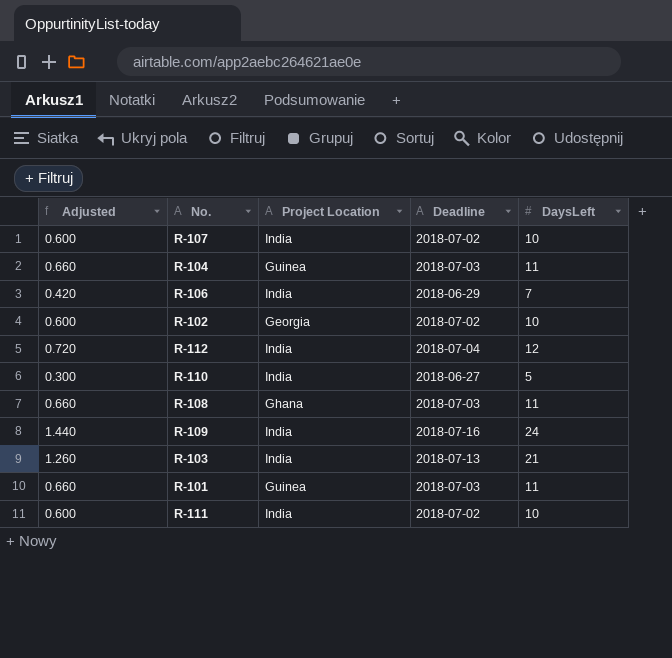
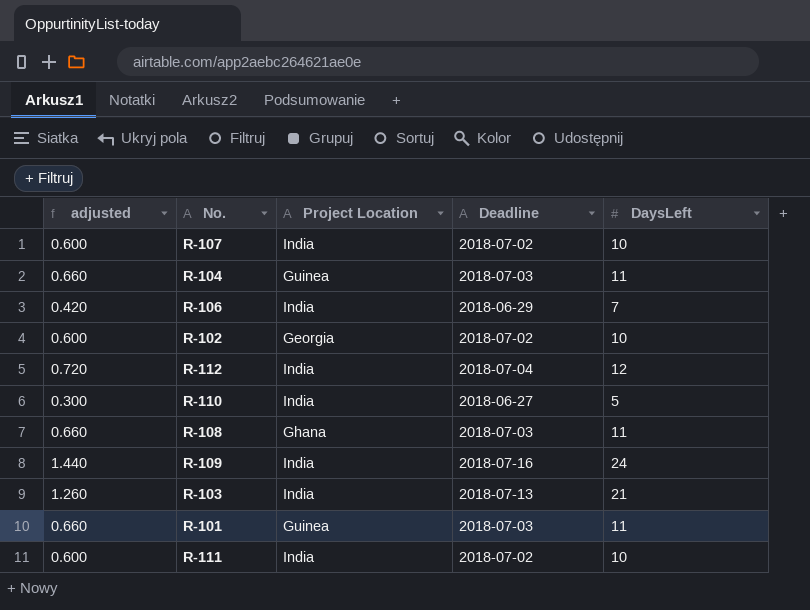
column name: Adjusted -> adjusted

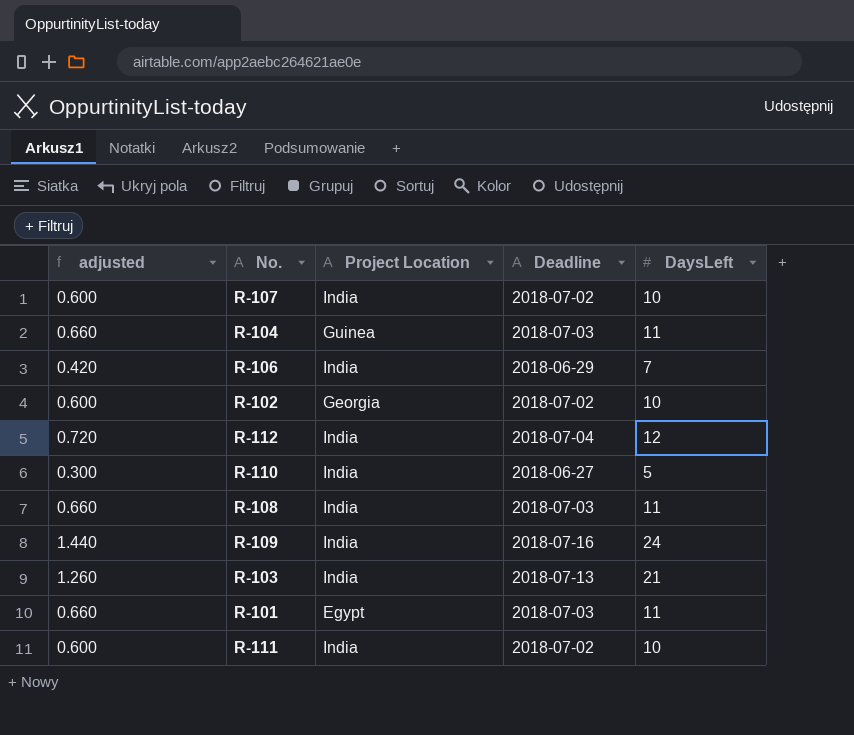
R-108 | Project Location: Ghana -> India
R-101 | Project Location: Guinea -> Egypt

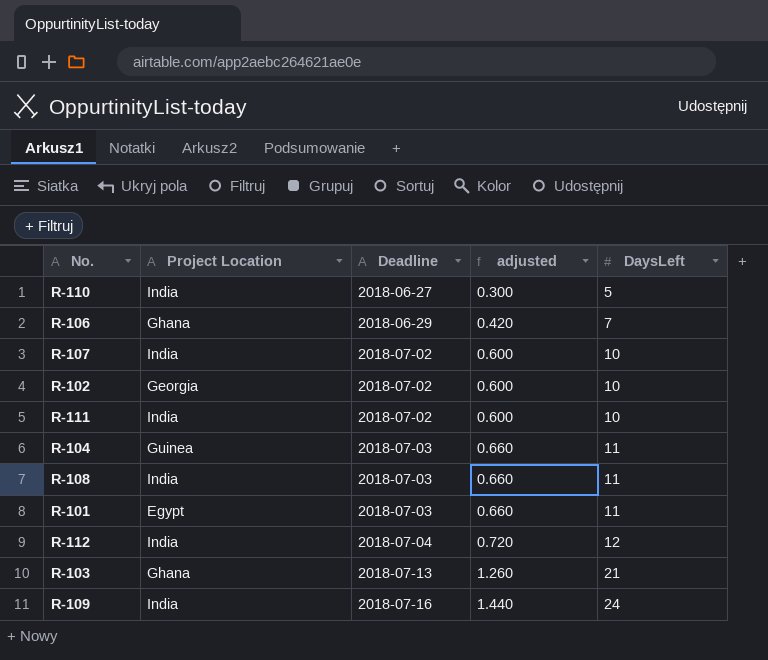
row order: none -> Deadline ascending
column adjusted | position: 1 -> 4
R-106 | Project Location: India -> Ghana
R-103 | Project Location: India -> Ghana

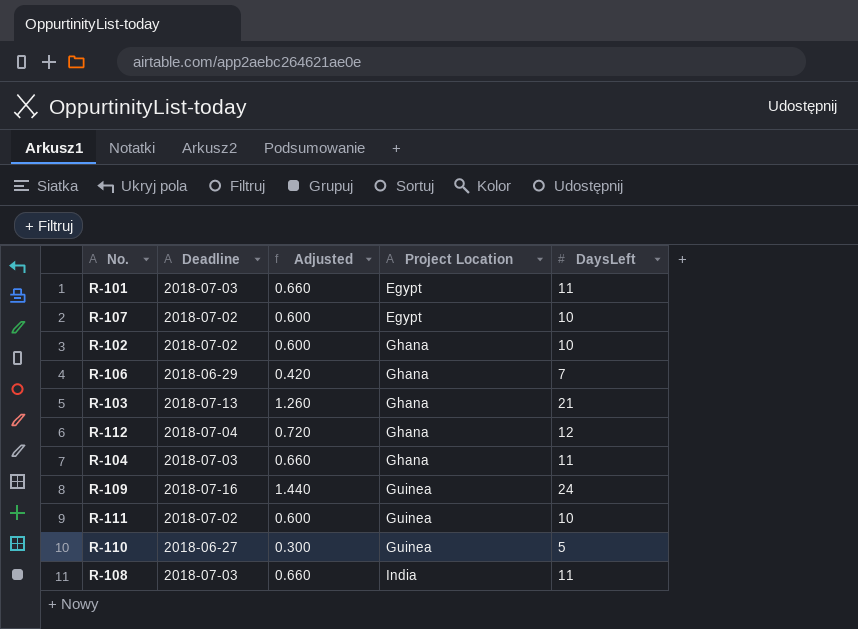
row order: Deadline ascending -> Project Location ascending
column name: adjusted -> Adjusted
column Project Location | position: 2 -> 4
R-107 | Project Location: India -> Egypt
R-102 | Project Location: Georgia -> Ghana
R-112 | Project Location: India -> Ghana
R-104 | Project Location: Guinea -> Ghana
R-109 | Project Location: India -> Guinea
R-111 | Project Location: India -> Guinea
R-110 | Project Location: India -> Guinea

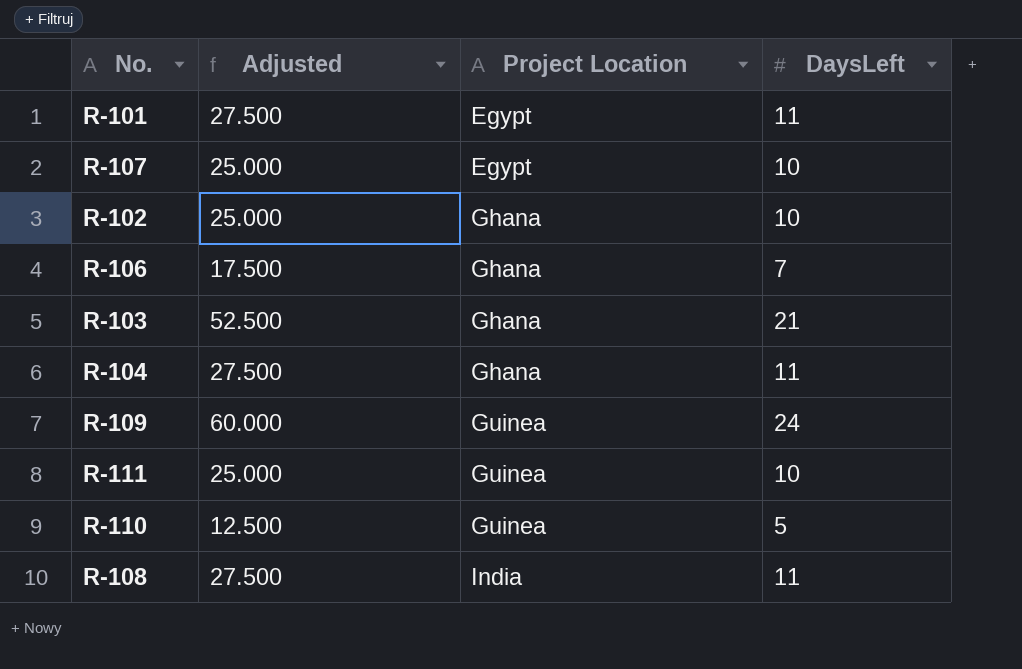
column Deadline | position: 2 -> none
column Adjusted | formula: [DaysLeft] * 0.06 -> [DaysLeft] * 2.5
row R-112: 2018-07-04 | 0.720 | Ghana | 12 -> none

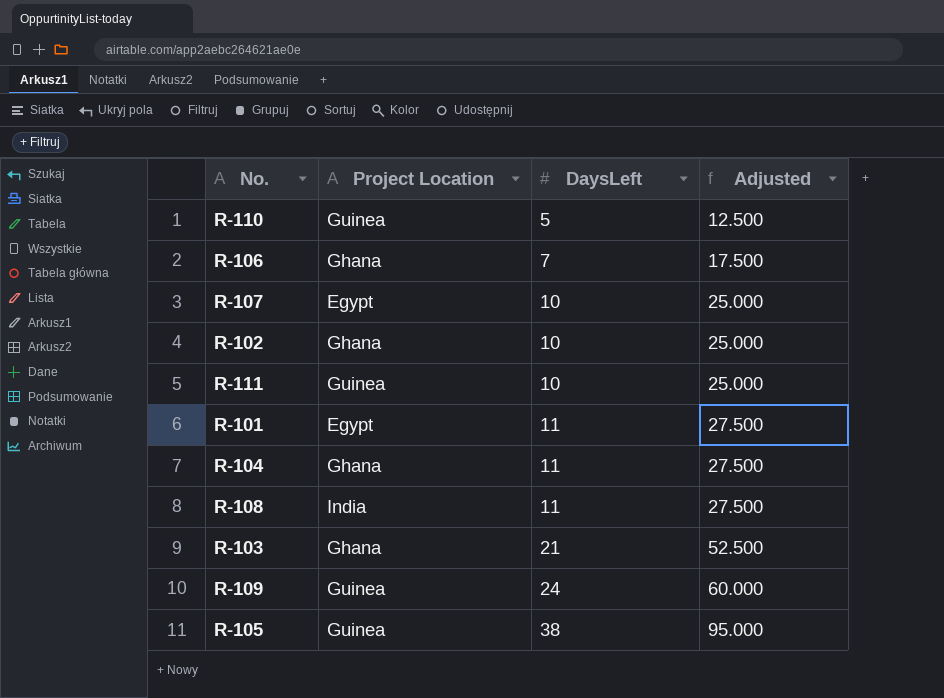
row order: Project Location ascending -> DaysLeft ascending
column Adjusted | position: 2 -> 4
row R-105: none -> Guinea | 38 | 95.000

